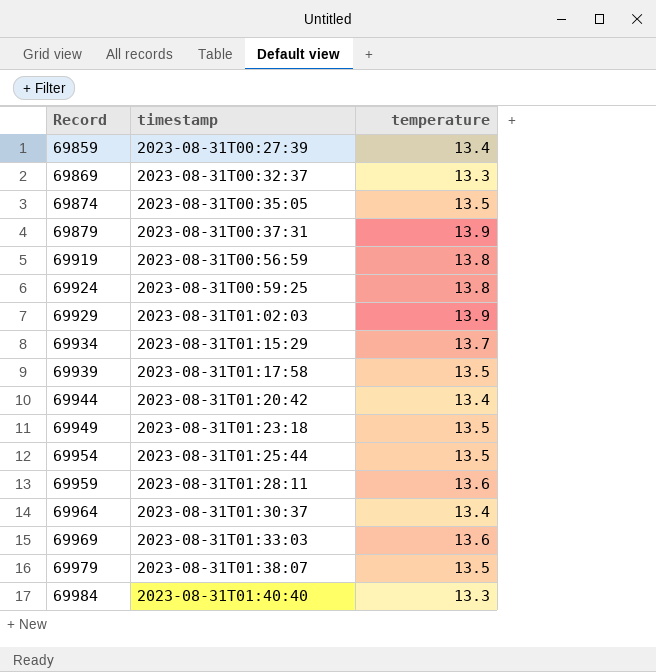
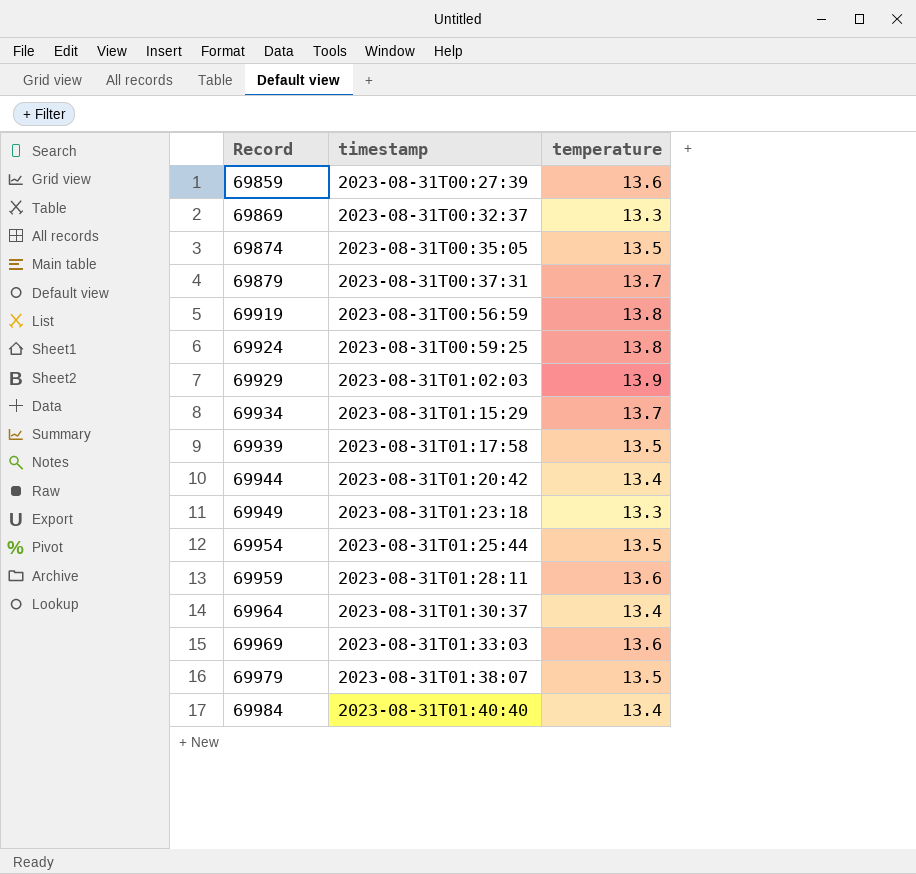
69859 | temperature: 13.4 -> 13.6
69879 | temperature: 13.9 -> 13.7
69949 | temperature: 13.5 -> 13.3
69984 | temperature: 13.3 -> 13.4

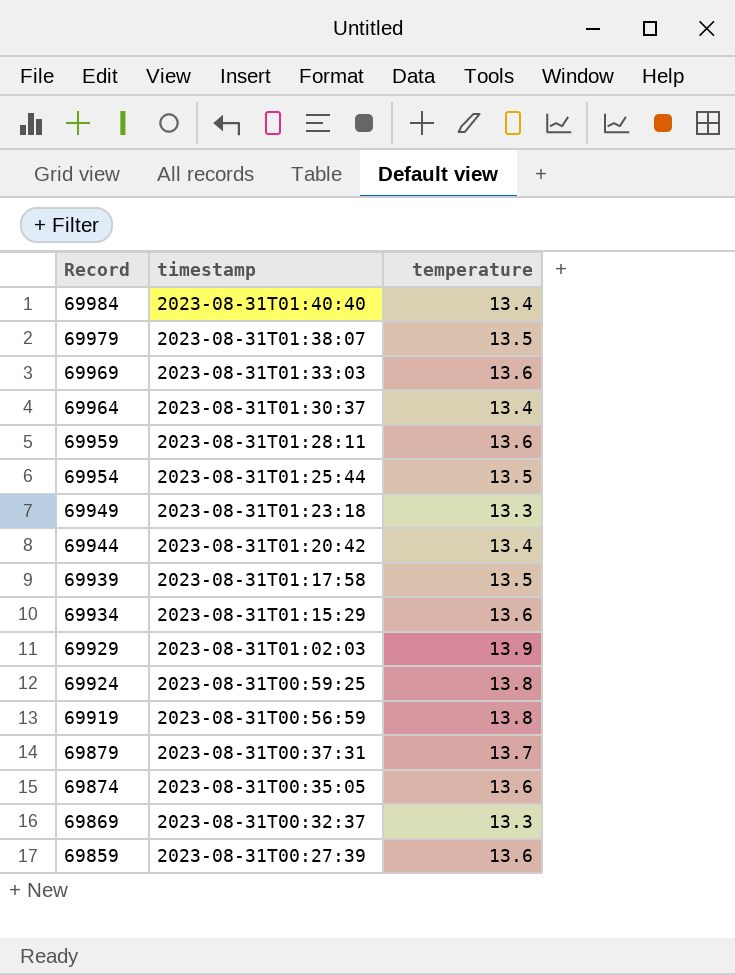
row order: Record ascending -> Record descending
69934 | temperature: 13.7 -> 13.6
69874 | temperature: 13.5 -> 13.6

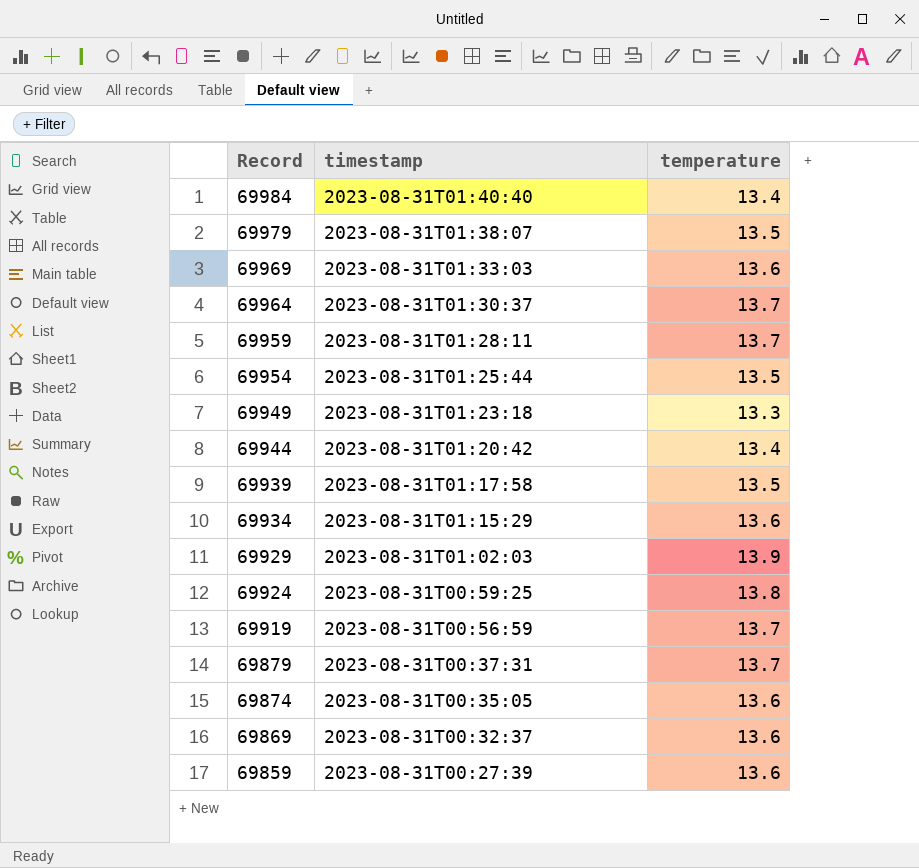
69964 | temperature: 13.4 -> 13.7
69959 | temperature: 13.6 -> 13.7
69919 | temperature: 13.8 -> 13.7
69869 | temperature: 13.3 -> 13.6

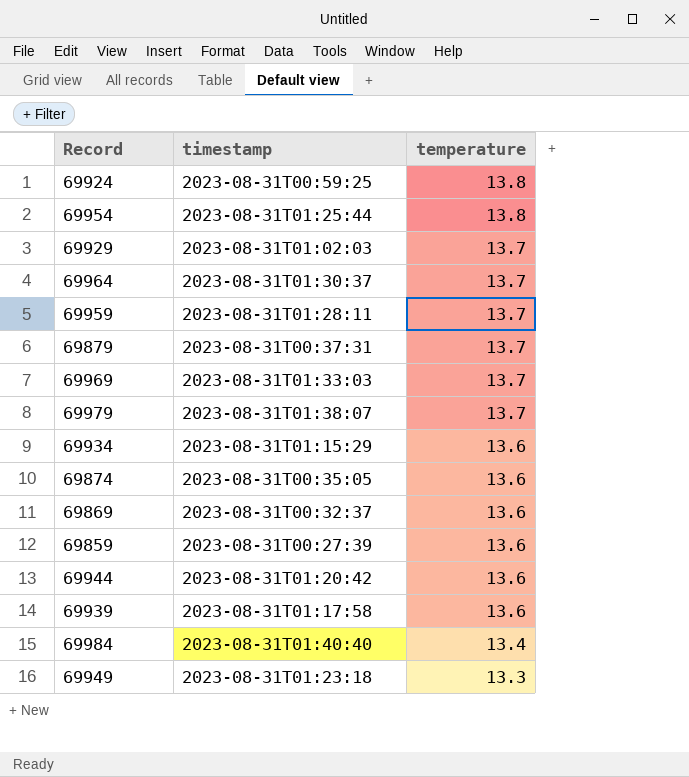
row order: Record descending -> temperature descending
row 69919: 2023-08-31T00:56:59 | 13.7 -> none
69954 | temperature: 13.5 -> 13.8
69929 | temperature: 13.9 -> 13.7
69969 | temperature: 13.6 -> 13.7
69979 | temperature: 13.5 -> 13.7
69944 | temperature: 13.4 -> 13.6
69939 | temperature: 13.5 -> 13.6

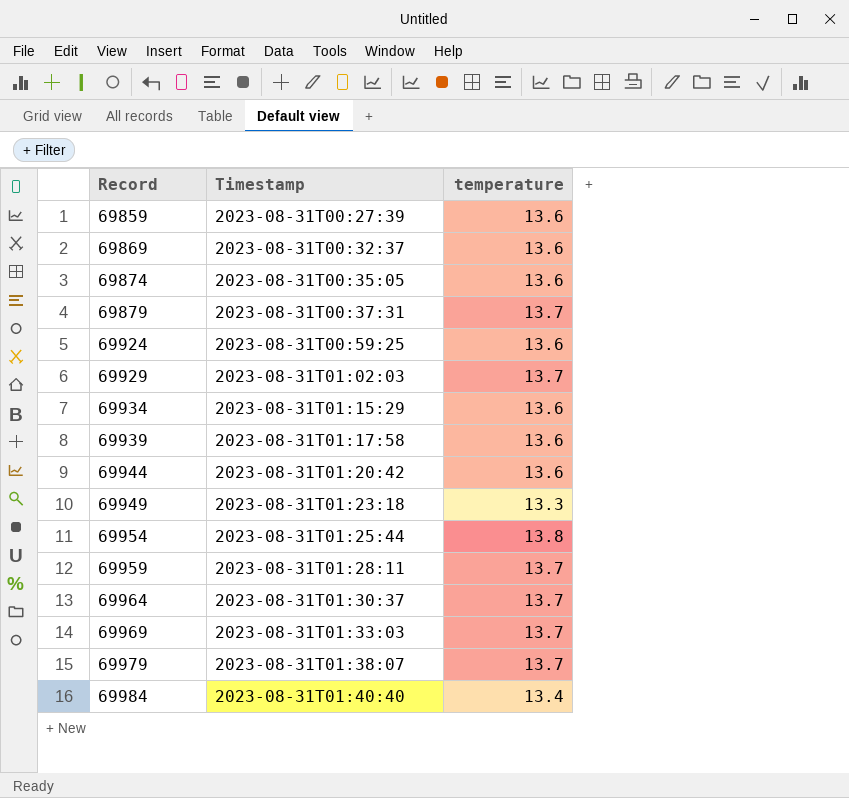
row order: temperature descending -> Record ascending
column name: timestamp -> Timestamp
69924 | temperature: 13.8 -> 13.6

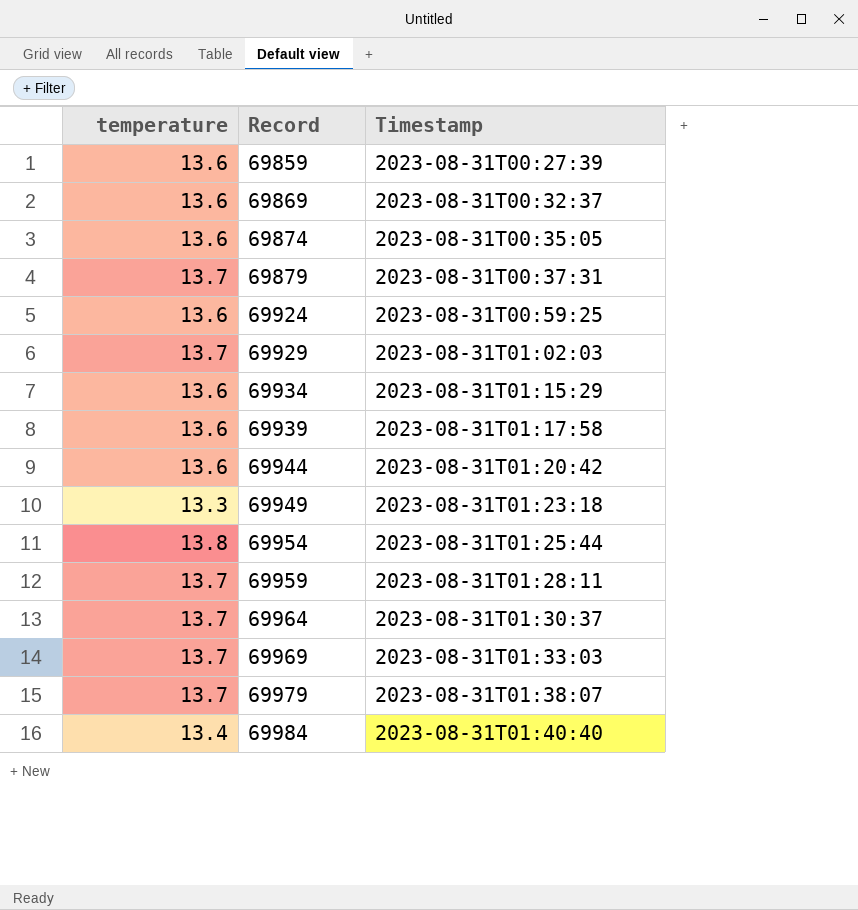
column temperature | position: 3 -> 1

